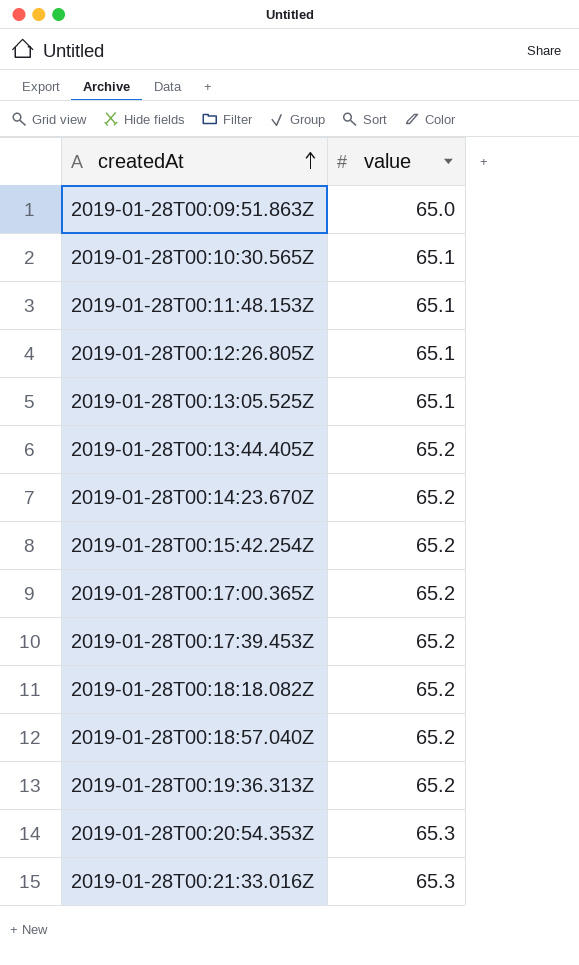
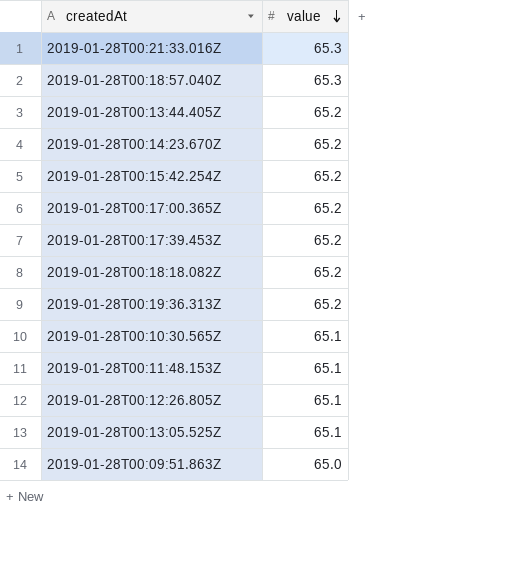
row order: createdAt ascending -> value descending
row 2019-01-28T00:20:54.353Z: 65.3 -> none
2019-01-28T00:18:57.040Z | value: 65.2 -> 65.3

